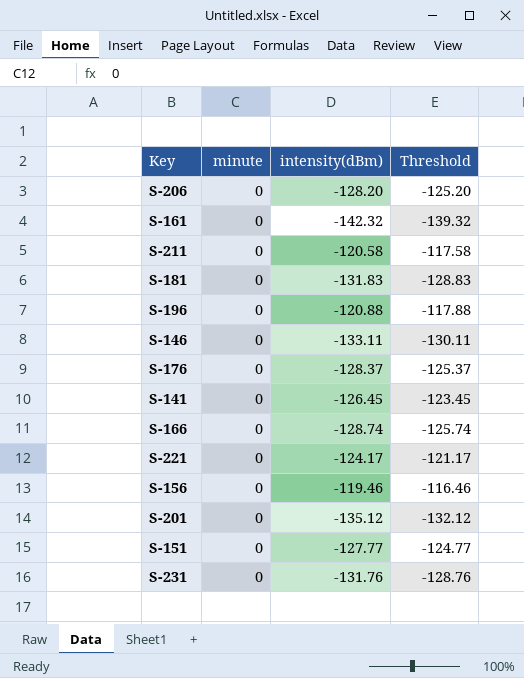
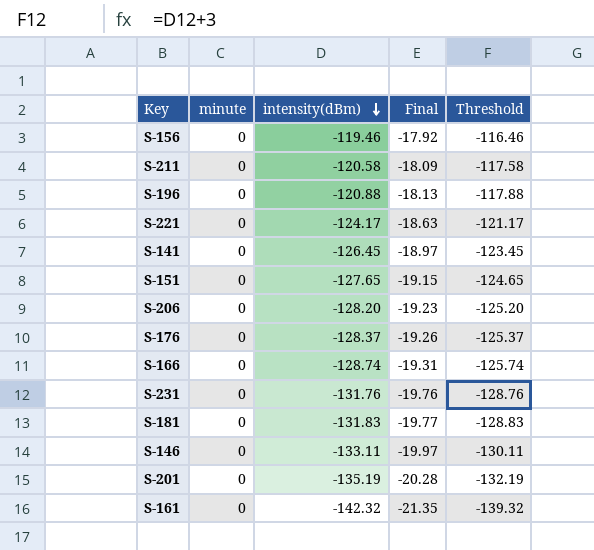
row order: none -> intensity(dBm) descending
column Final | formula: none -> [intensity(dBm)] * 0.15
S-151 | intensity(dBm): -127.77 -> -127.65
S-151 | Threshold: -124.77 -> -124.65
S-201 | intensity(dBm): -135.12 -> -135.19
S-201 | Threshold: -132.12 -> -132.19

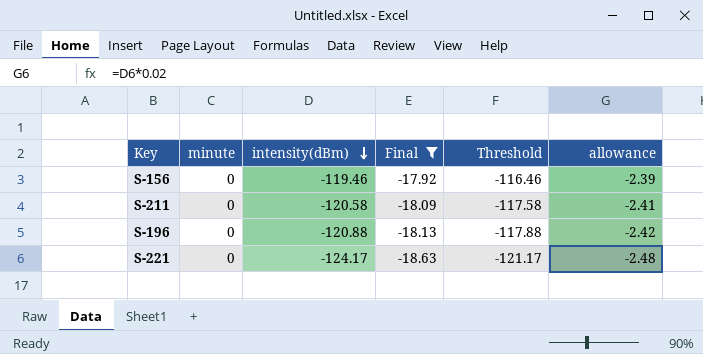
filter: none -> Final >= -18.63
column allowance | formula: none -> [intensity(dBm)] * 0.02

